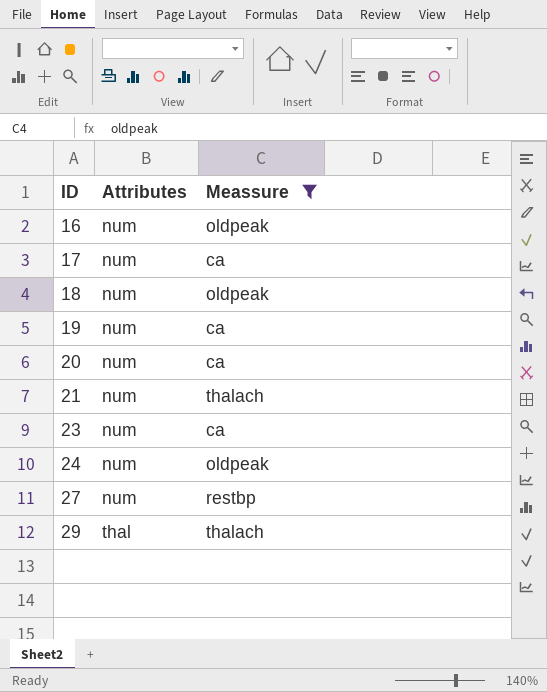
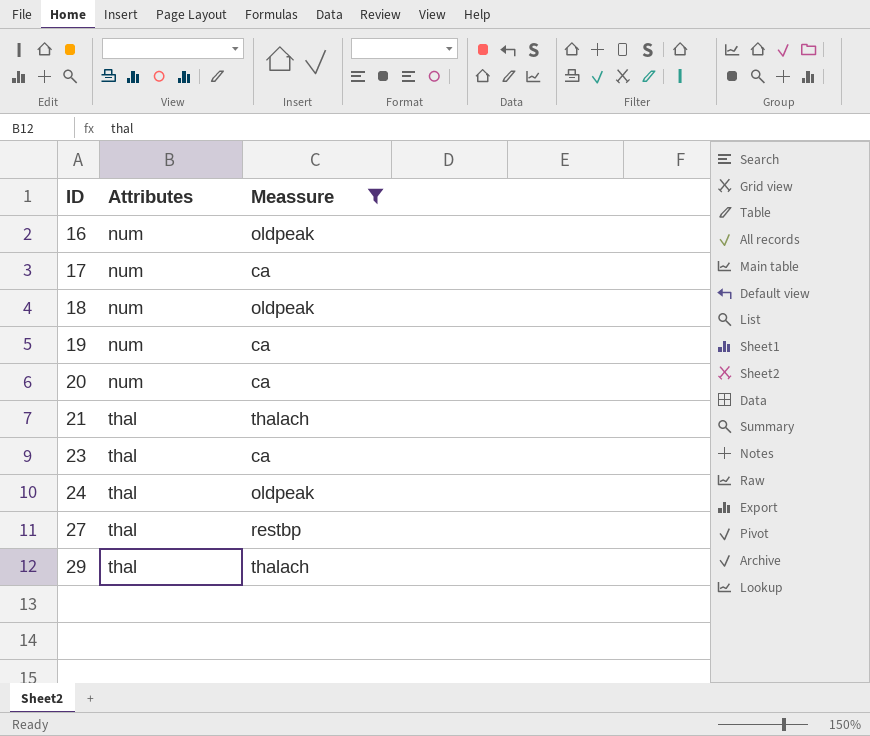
21 | Attributes: num -> thal
23 | Attributes: num -> thal
24 | Attributes: num -> thal
27 | Attributes: num -> thal

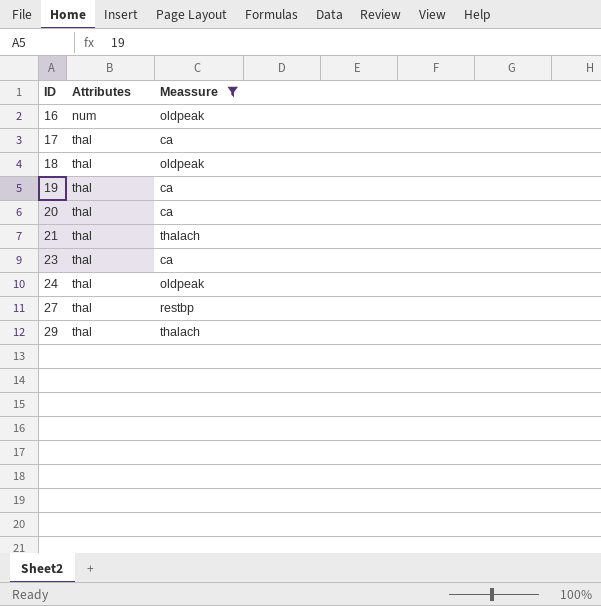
17 | Attributes: num -> thal
18 | Attributes: num -> thal
19 | Attributes: num -> thal
20 | Attributes: num -> thal

